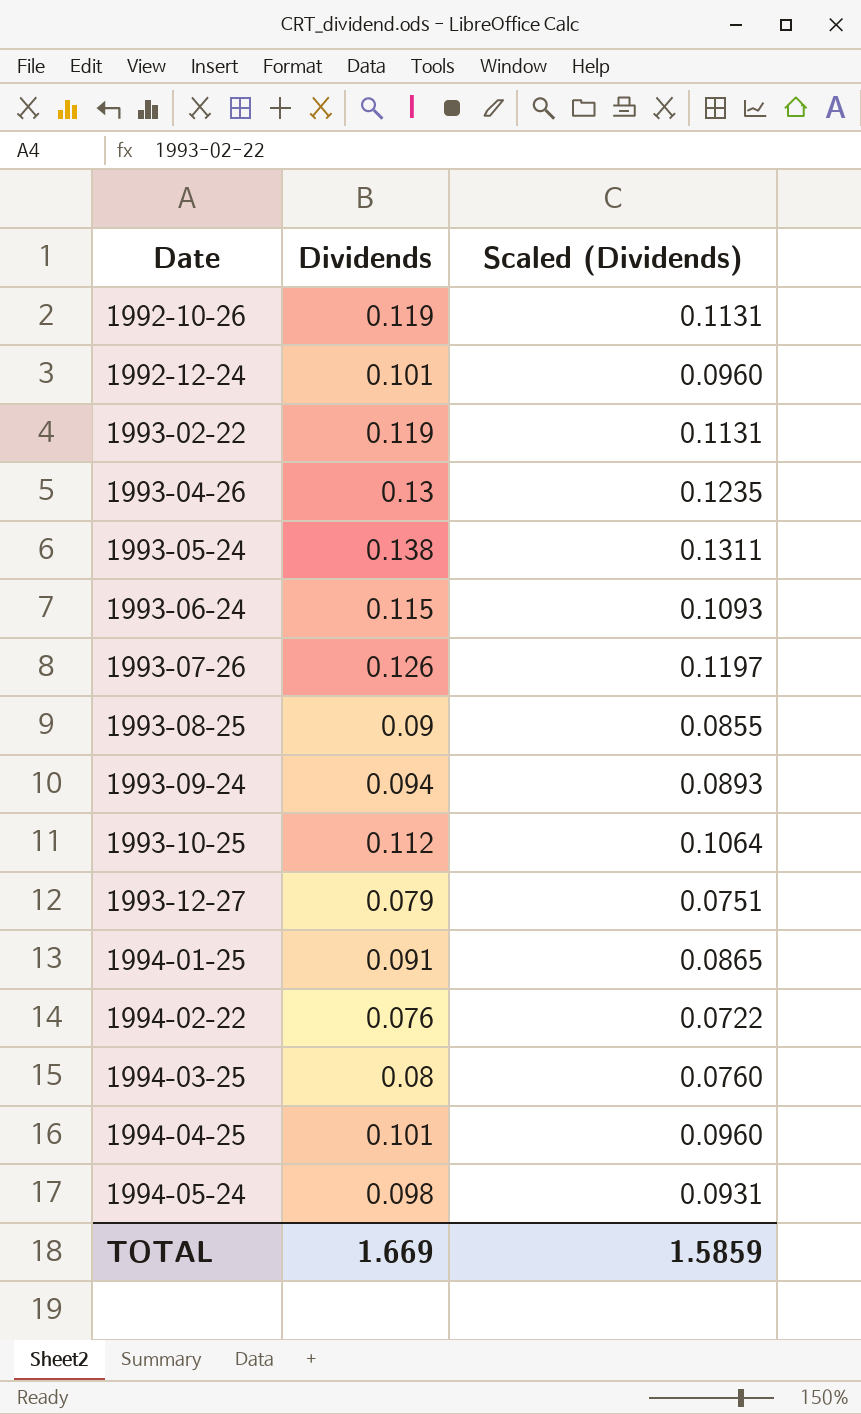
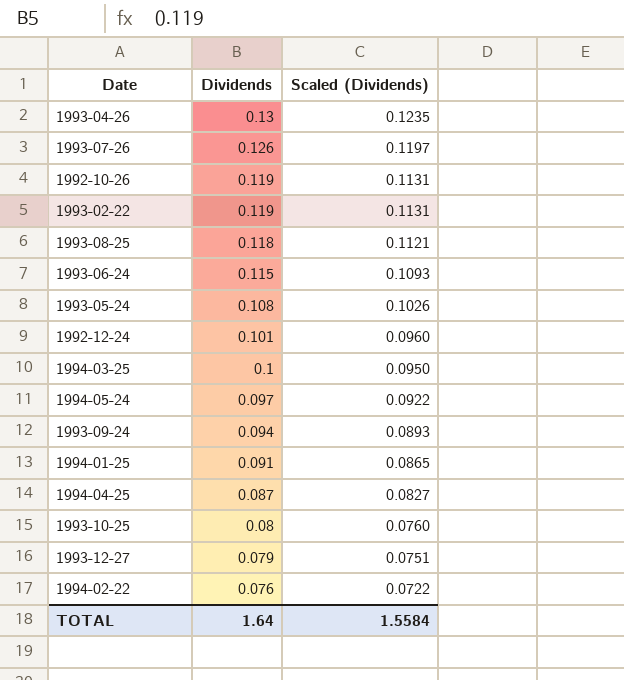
row order: Date ascending -> Dividends descending
1993-08-25 | Dividends: 0.09 -> 0.118
1993-08-25 | Scaled (Dividends): 0.0855 -> 0.1121
1993-05-24 | Dividends: 0.138 -> 0.108
1993-05-24 | Scaled (Dividends): 0.1311 -> 0.1026
1994-03-25 | Dividends: 0.08 -> 0.1
1994-03-25 | Scaled (Dividends): 0.0760 -> 0.0950
1994-05-24 | Dividends: 0.098 -> 0.097
1994-05-24 | Scaled (Dividends): 0.0931 -> 0.0922
1994-04-25 | Dividends: 0.101 -> 0.087
1994-04-25 | Scaled (Dividends): 0.0960 -> 0.0827
1993-10-25 | Dividends: 0.112 -> 0.08
1993-10-25 | Scaled (Dividends): 0.1064 -> 0.0760
TOTAL | Dividends: 1.669 -> 1.64
TOTAL | Scaled (Dividends): 1.5859 -> 1.5584

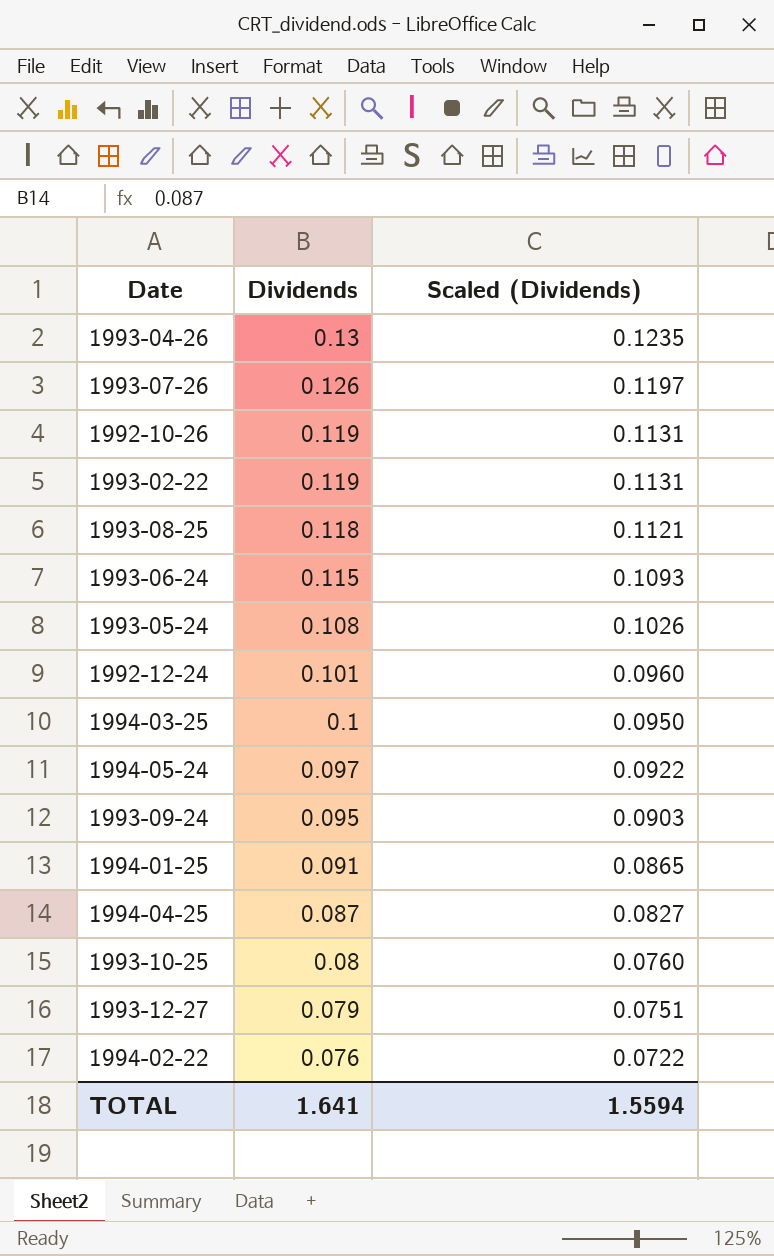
1993-09-24 | Dividends: 0.094 -> 0.095
1993-09-24 | Scaled (Dividends): 0.0893 -> 0.0903
TOTAL | Dividends: 1.64 -> 1.641
TOTAL | Scaled (Dividends): 1.5584 -> 1.5594

